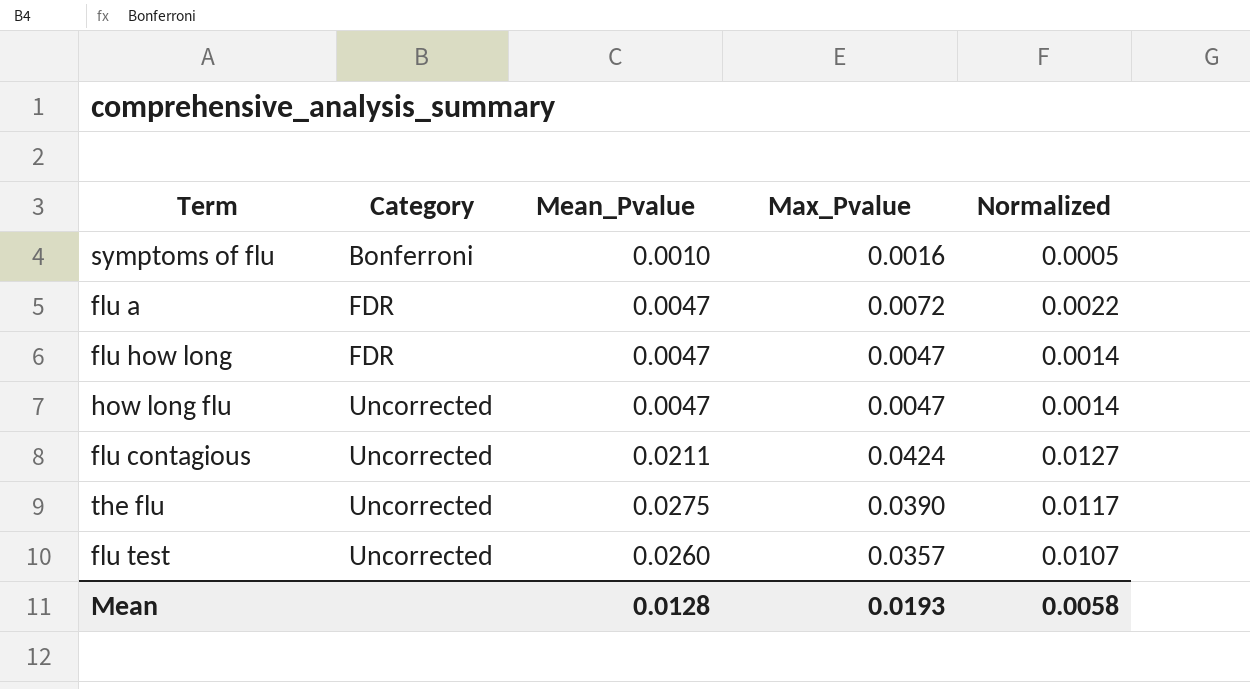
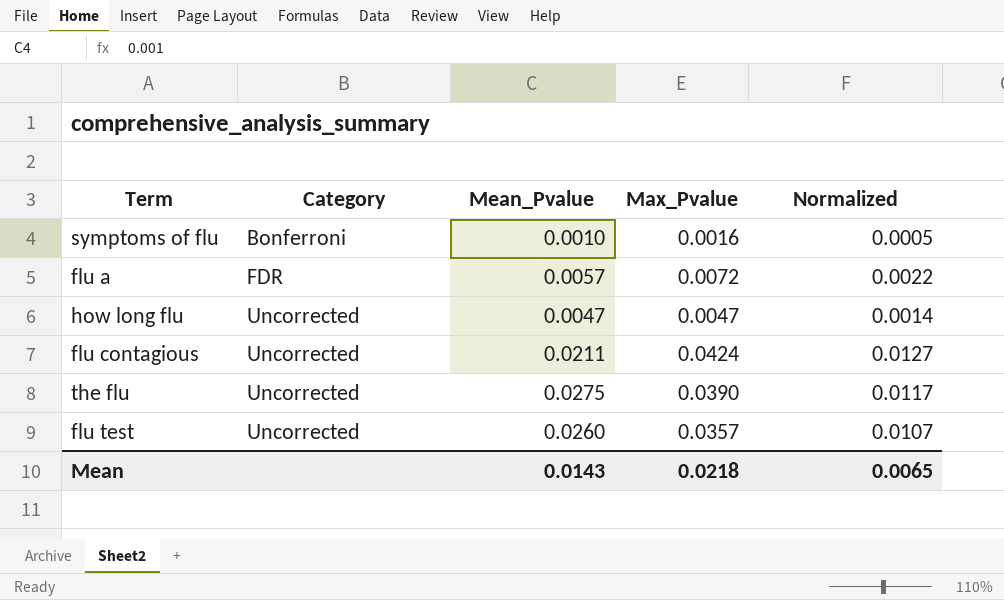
row flu how long: FDR | 0.0047 | 0.0047 | 0.0014 -> none
flu a | Mean_Pvalue: 0.0047 -> 0.0057
Mean | Mean_Pvalue: 0.0128 -> 0.0143
Mean | Max_Pvalue: 0.0193 -> 0.0218
Mean | Normalized: 0.0058 -> 0.0065

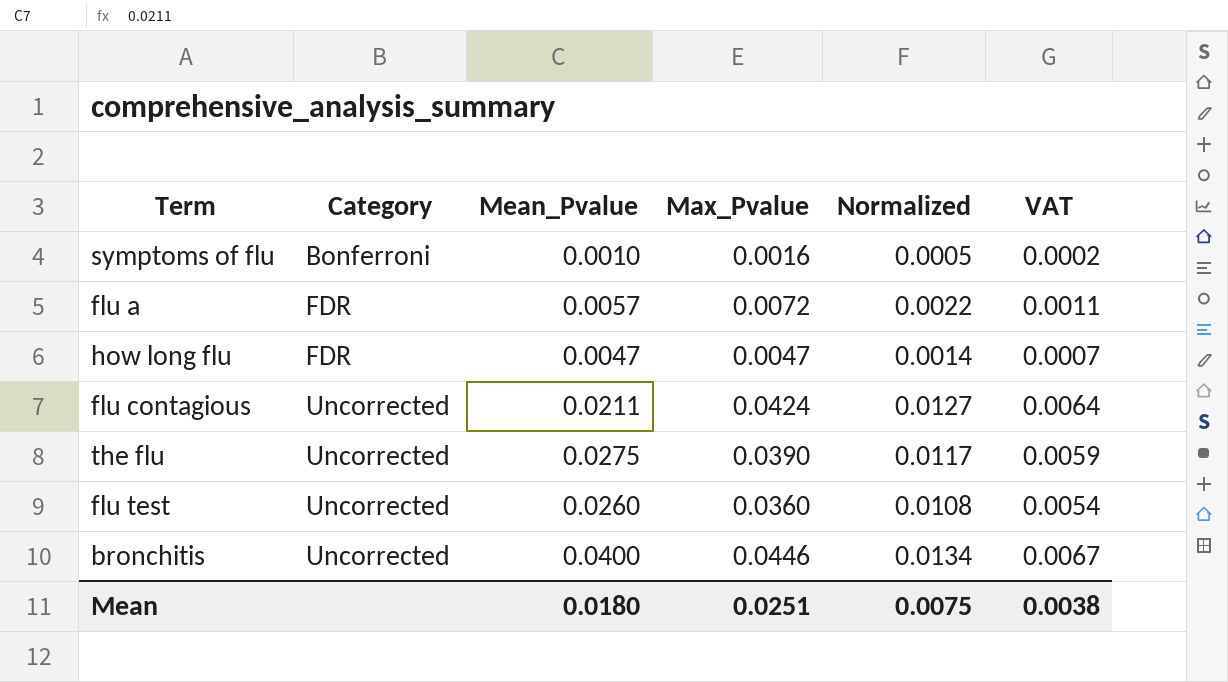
column VAT | formula: none -> [Max_Pvalue] * 0.15
how long flu | Category: Uncorrected -> FDR
flu test | Max_Pvalue: 0.0357 -> 0.0360
flu test | Normalized: 0.0107 -> 0.0108
row bronchitis: none -> Uncorrected | 0.0400 | 0.0446 | 0.0134 | 0.0067
Mean | Mean_Pvalue: 0.0143 -> 0.0180
Mean | Max_Pvalue: 0.0218 -> 0.0251
Mean | Normalized: 0.0065 -> 0.0075

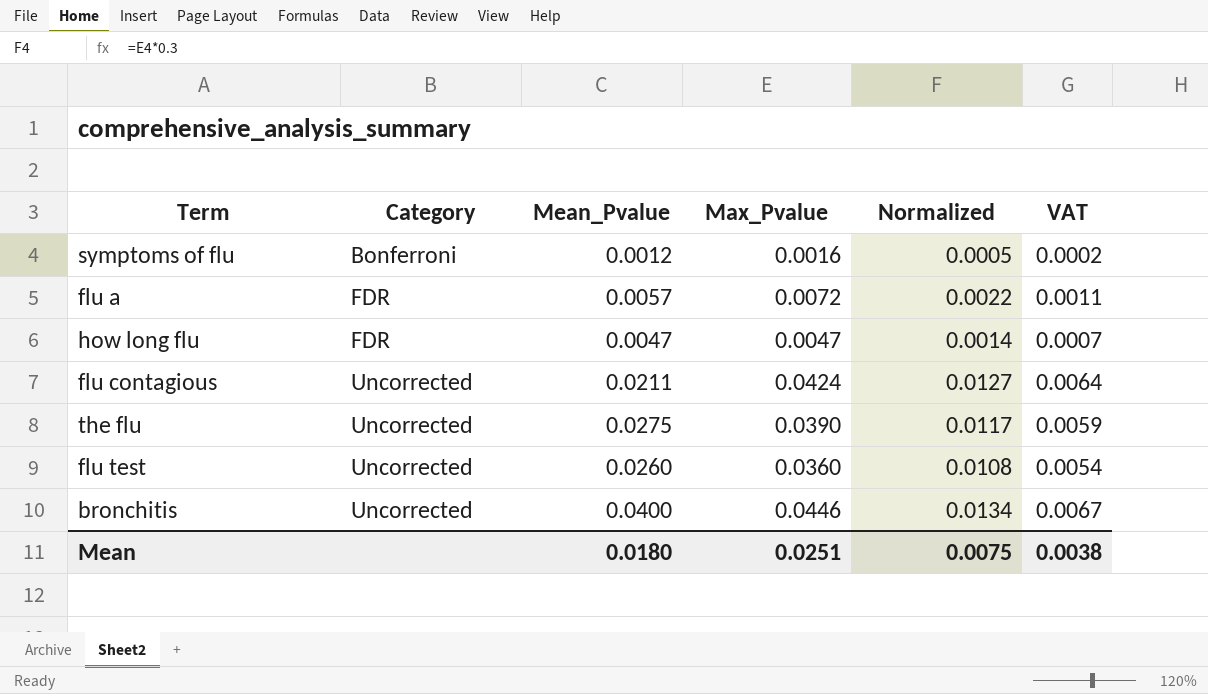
symptoms of flu | Mean_Pvalue: 0.0010 -> 0.0012

